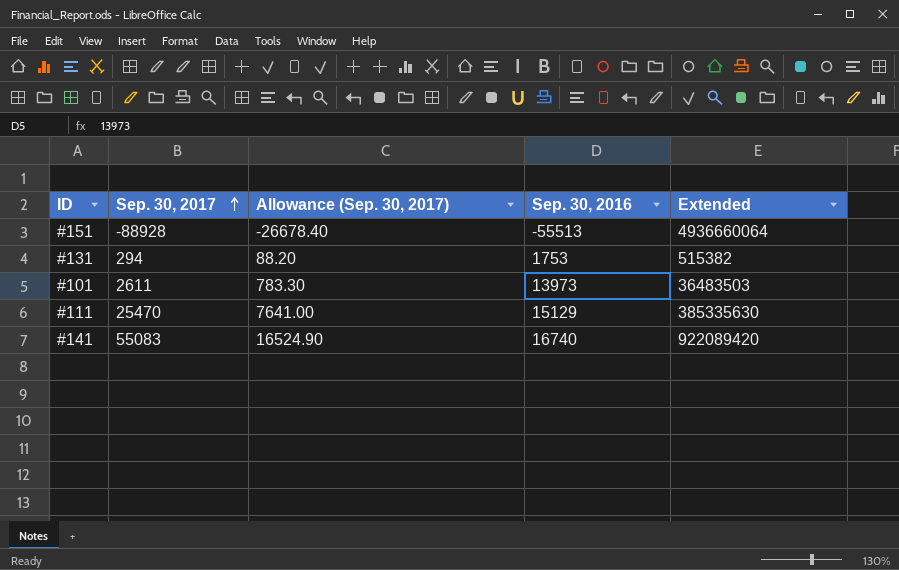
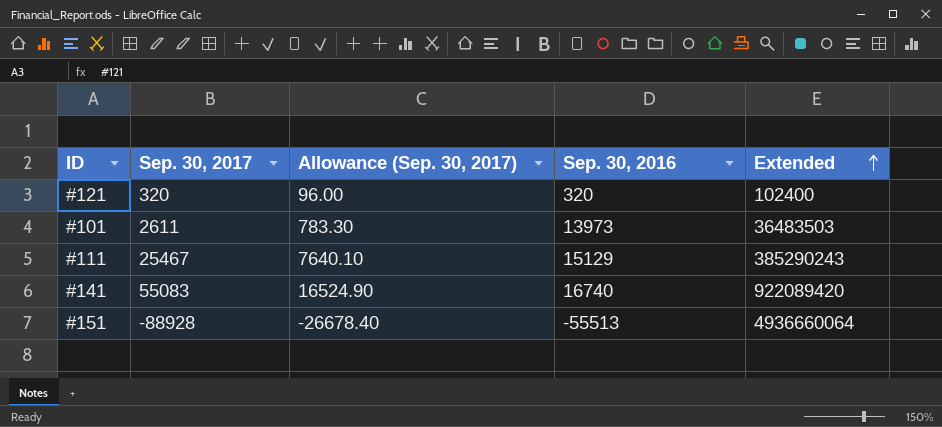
row order: Sep. 30, 2017 ascending -> Extended ascending
row #131: 294 | 88.20 | 1753 | 515382 -> none
row #121: none -> 320 | 96.00 | 320 | 102400
#111 | Sep. 30, 2017: 25470 -> 25467
#111 | Allowance (Sep. 30, 2017): 7641.00 -> 7640.10
#111 | Extended: 385335630 -> 385290243

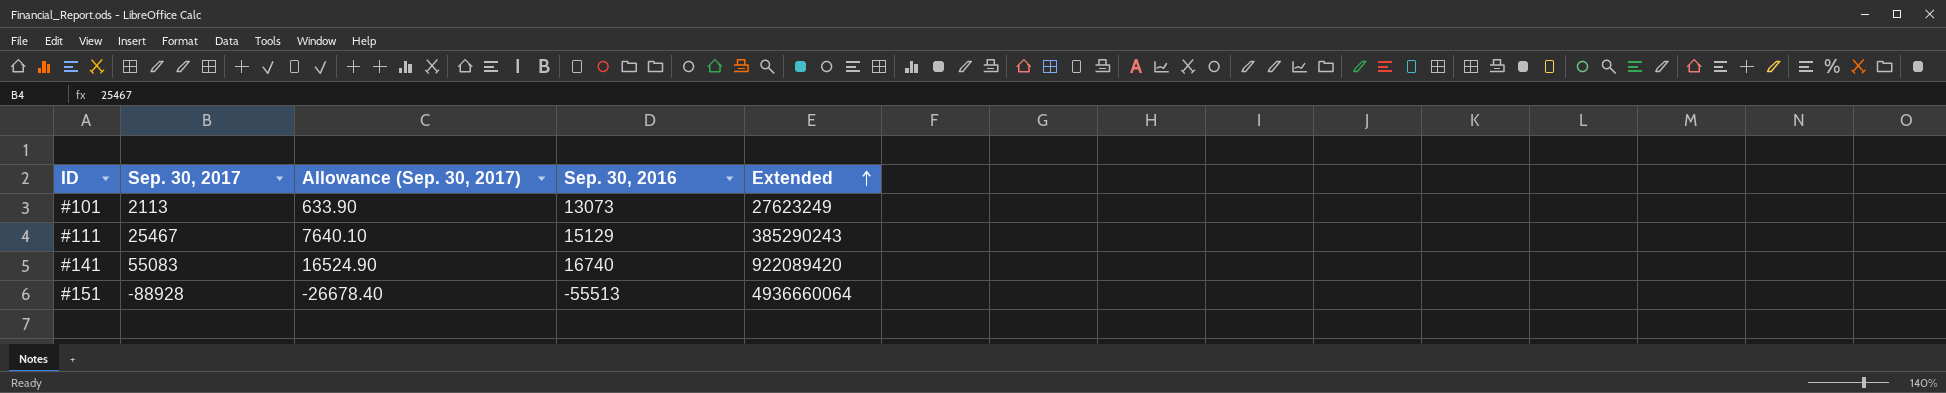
row #121: 320 | 96.00 | 320 | 102400 -> none
#101 | Sep. 30, 2017: 2611 -> 2113
#101 | Allowance (Sep. 30, 2017): 783.30 -> 633.90
#101 | Sep. 30, 2016: 13973 -> 13073
#101 | Extended: 36483503 -> 27623249

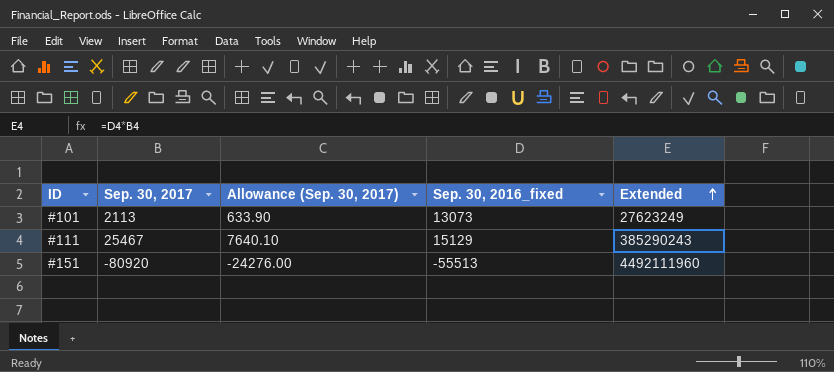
column name: Sep. 30, 2016 -> Sep. 30, 2016_fixed
row #141: 55083 | 16524.90 | 16740 | 922089420 -> none
#151 | Sep. 30, 2017: -88928 -> -80920
#151 | Allowance (Sep. 30, 2017): -26678.40 -> -24276.00
#151 | Extended: 4936660064 -> 4492111960

